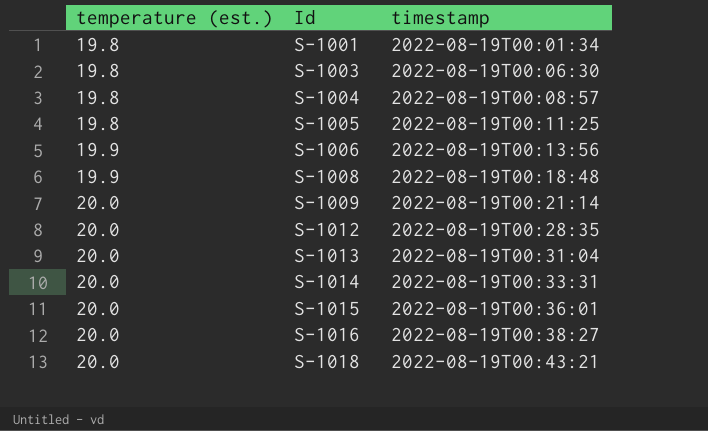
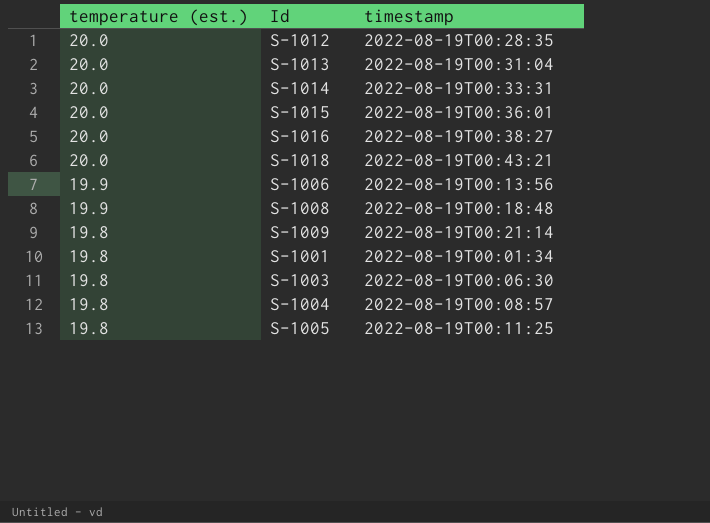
row order: temperature (est.) ascending -> temperature (est.) descending
S-1009 | temperature (est.): 20.0 -> 19.8

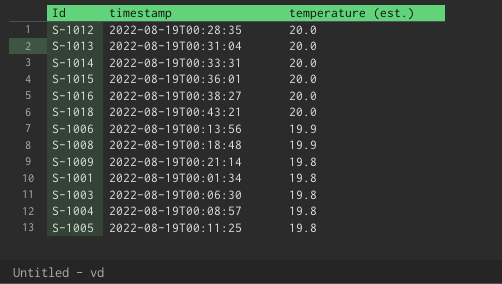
column temperature (est.) | position: 1 -> 3

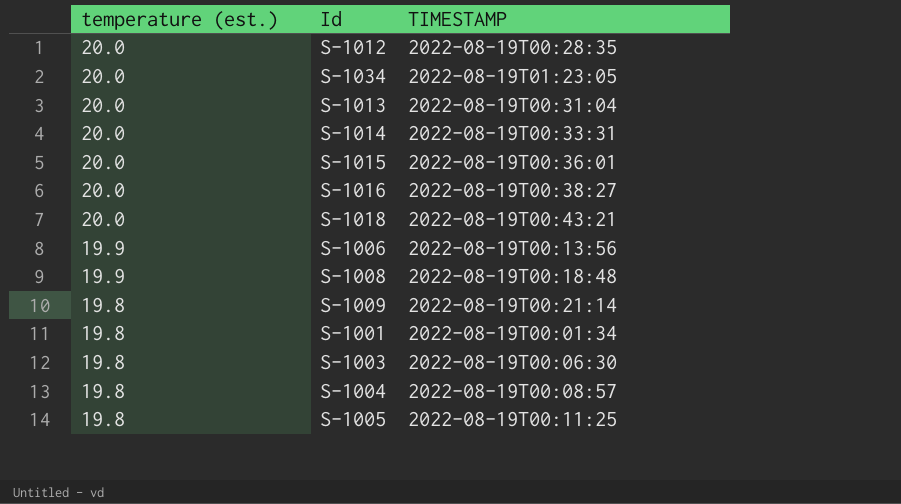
column temperature (est.) | position: 3 -> 1
column name: timestamp -> TIMESTAMP
row S-1034: none -> 20.0 | 2022-08-19T01:23:05

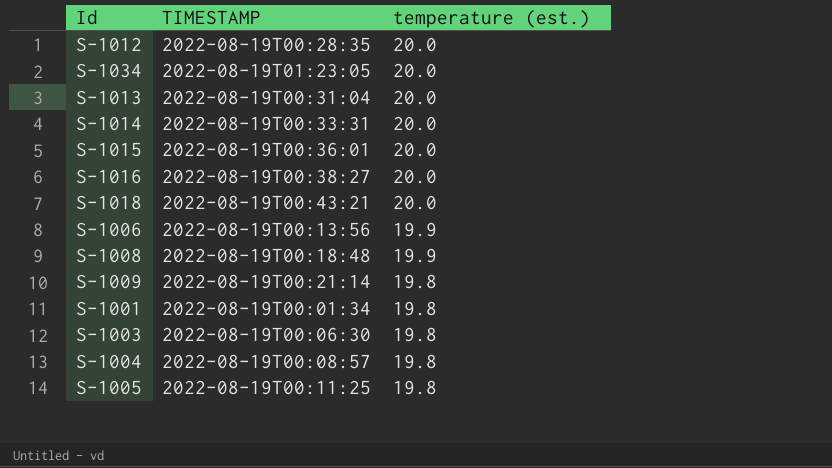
column temperature (est.) | position: 1 -> 3

